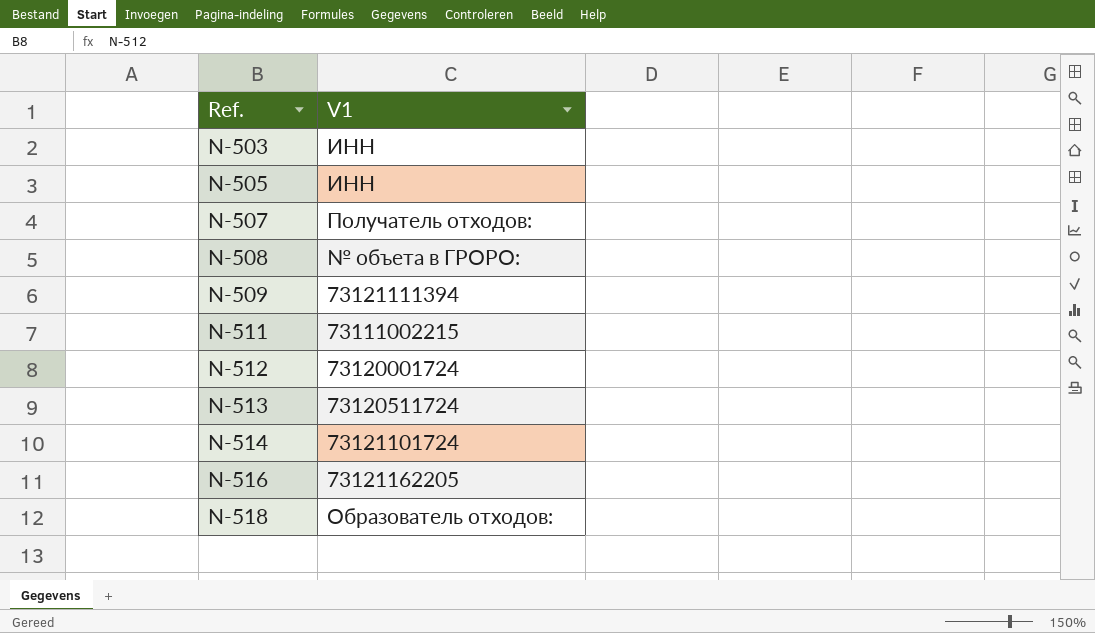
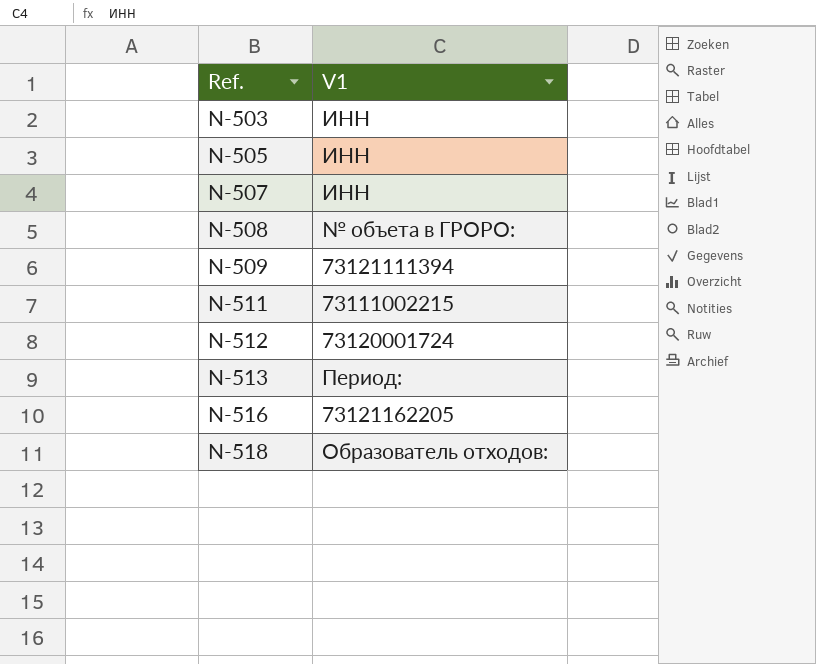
row N-514: 73121101724 -> none
N-507 | V1: Получатель отходов: -> ИНН
N-513 | V1: 73120511724 -> Период:

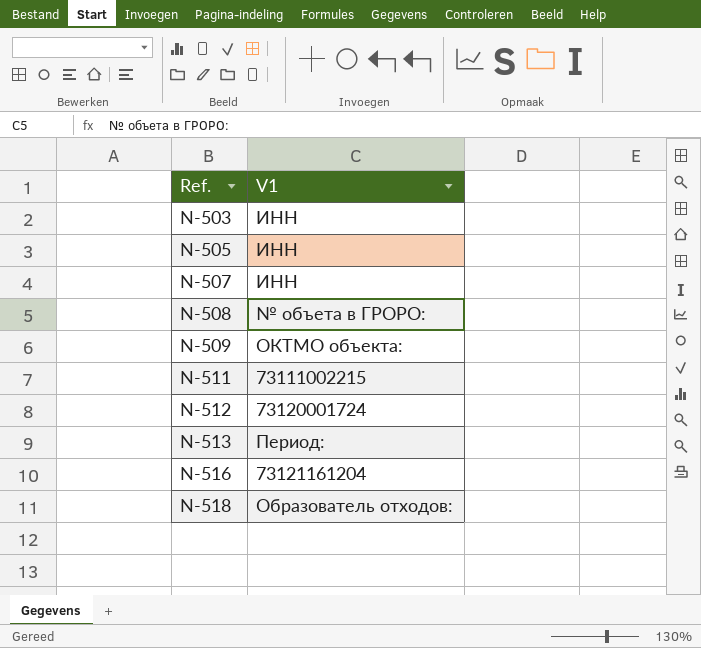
N-509 | V1: 73121111394 -> ОКТМО объекта:
N-516 | V1: 73121162205 -> 73121161204

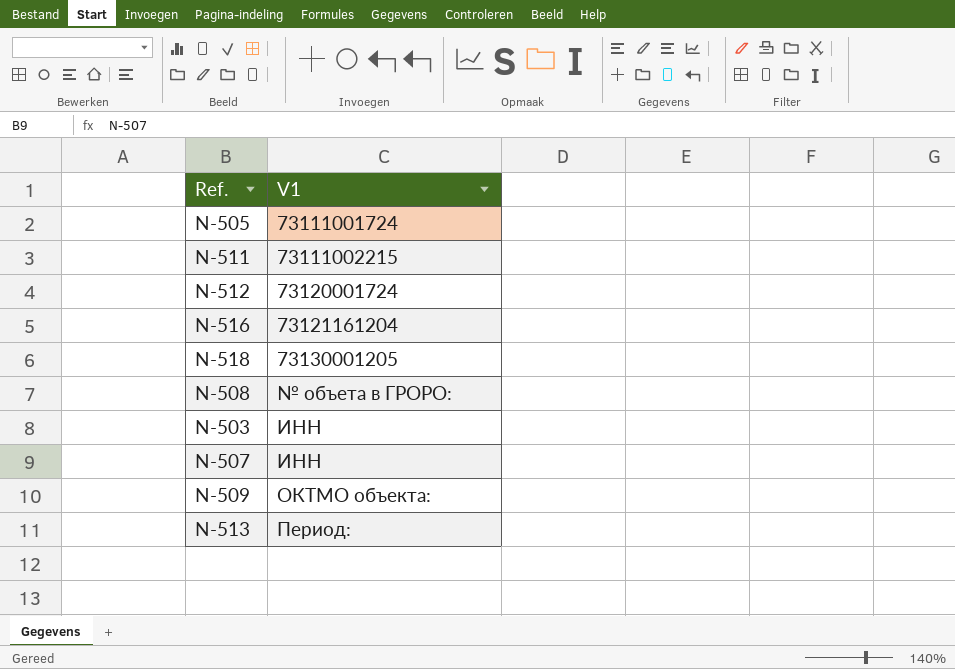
row order: Ref. ascending -> V1 ascending
N-505 | V1: ИНН -> 73111001724
N-518 | V1: Образователь отходов: -> 73130001205

